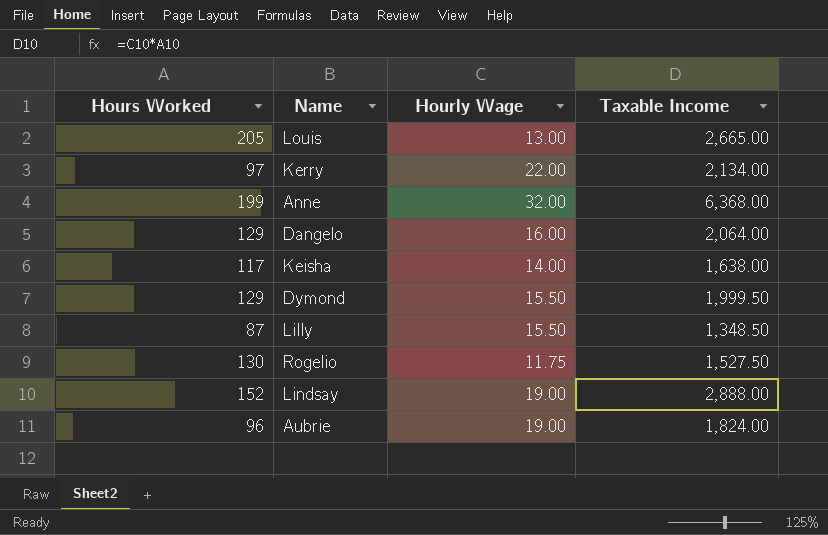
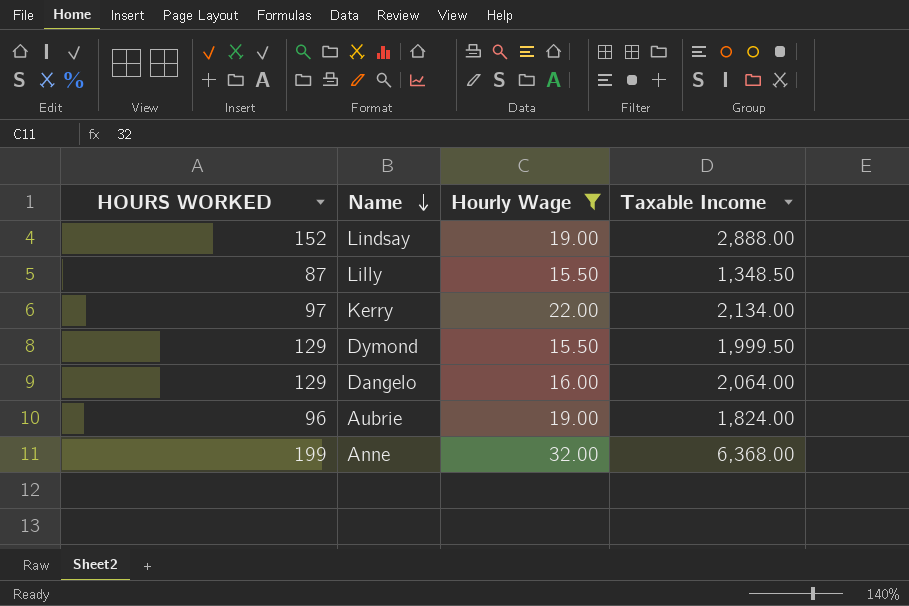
filter: none -> Hourly Wage >= 15.50
row order: none -> Name descending
column name: Hours Worked -> HOURS WORKED

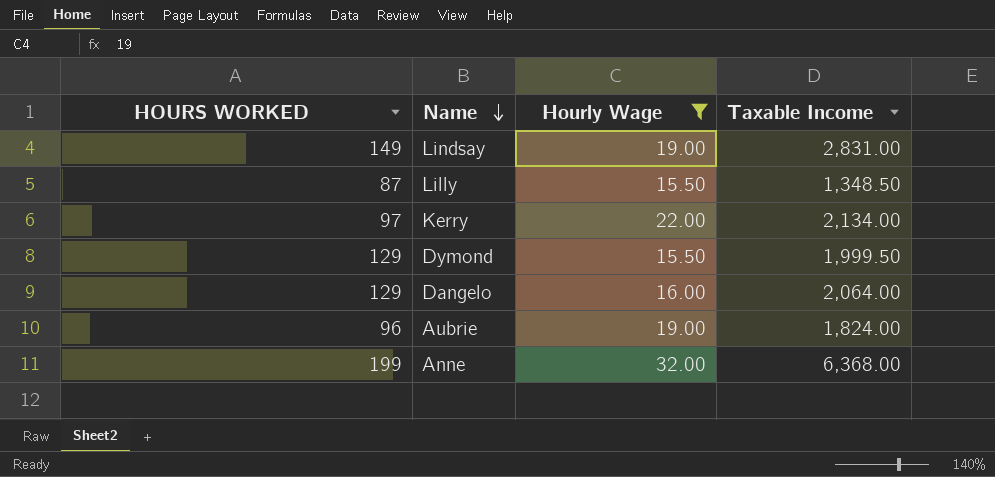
Lindsay | HOURS WORKED: 152 -> 149
Lindsay | Taxable Income: 2,888.00 -> 2,831.00

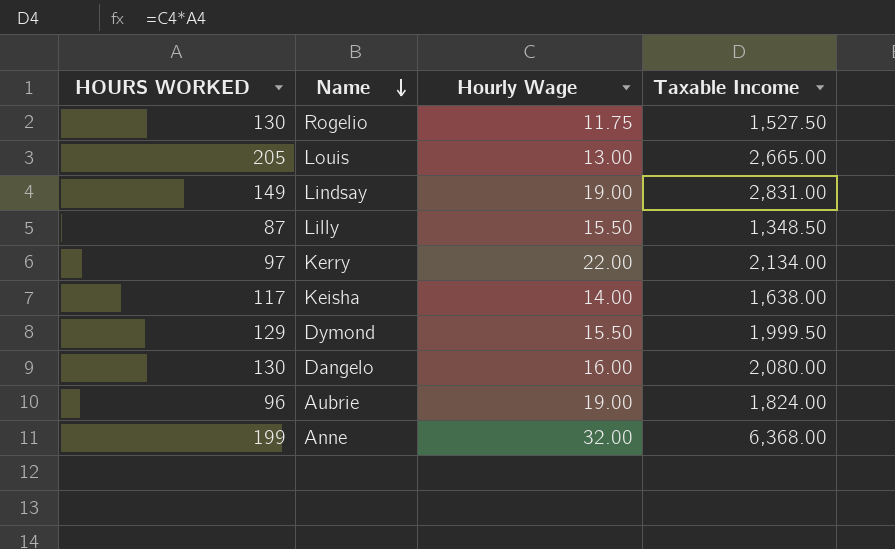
filter: Hourly Wage >= 15.50 -> none
Dangelo | HOURS WORKED: 129 -> 130
Dangelo | Taxable Income: 2,064.00 -> 2,080.00

